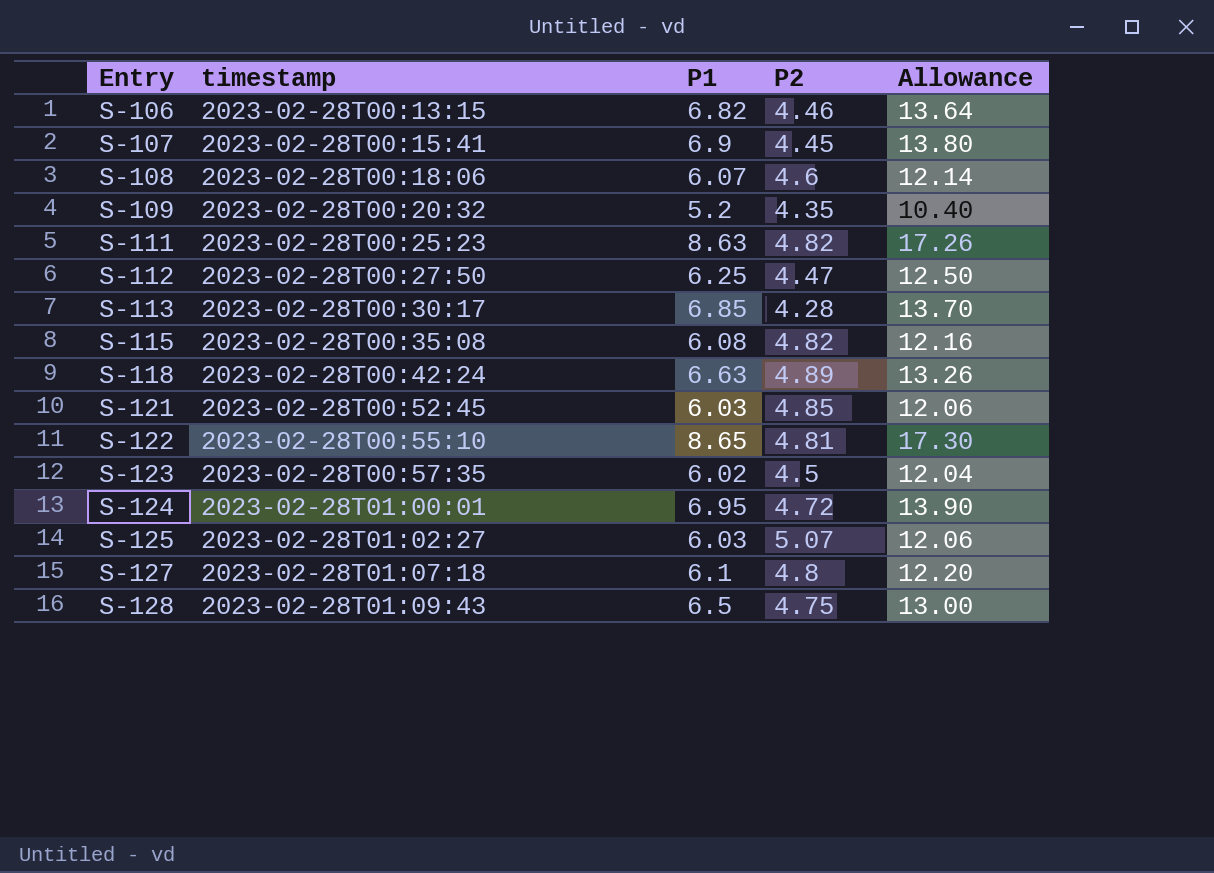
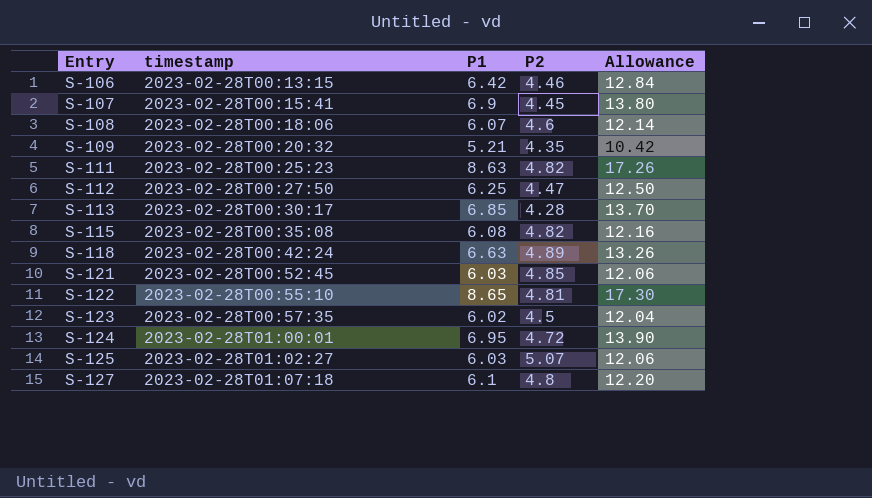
row S-128: 2023-02-28T01:09:43 | 6.5 | 4.75 | 13.00 -> none
S-106 | P1: 6.82 -> 6.42
S-106 | Allowance: 13.64 -> 12.84
S-109 | P1: 5.2 -> 5.21
S-109 | Allowance: 10.40 -> 10.42

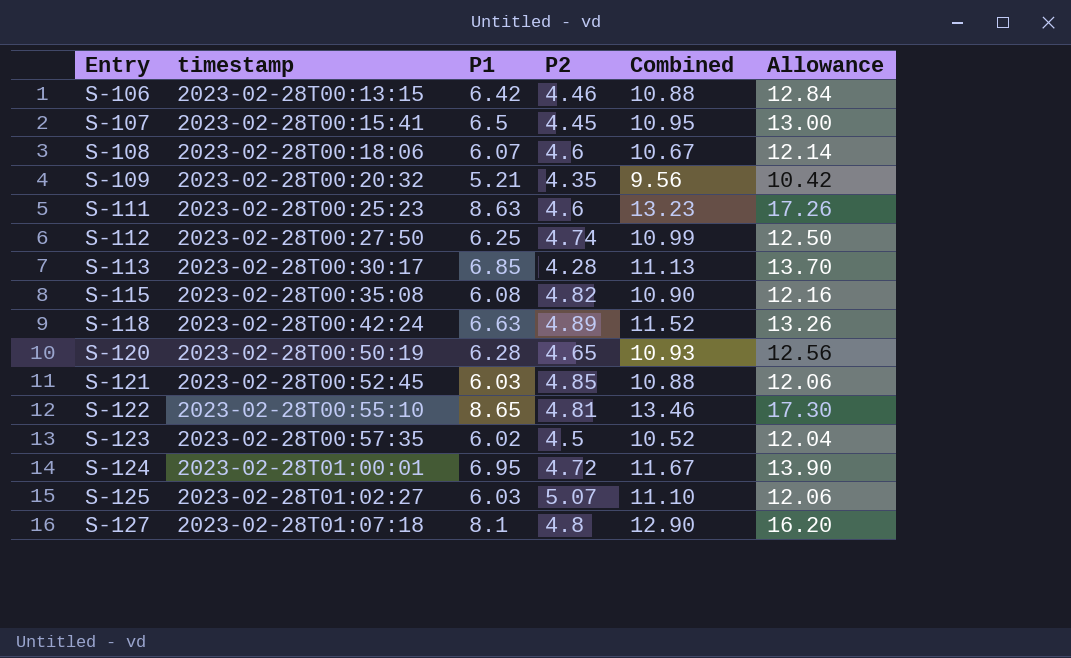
column Combined | formula: none -> [P1] + [P2]
S-107 | P1: 6.9 -> 6.5
S-107 | Allowance: 13.80 -> 13.00
S-111 | P2: 4.82 -> 4.6
S-112 | P2: 4.47 -> 4.74
row S-120: none -> 2023-02-28T00:50:19 | 6.28 | 4.65 | 10.93 | 12.56
S-127 | P1: 6.1 -> 8.1
S-127 | Allowance: 12.20 -> 16.20

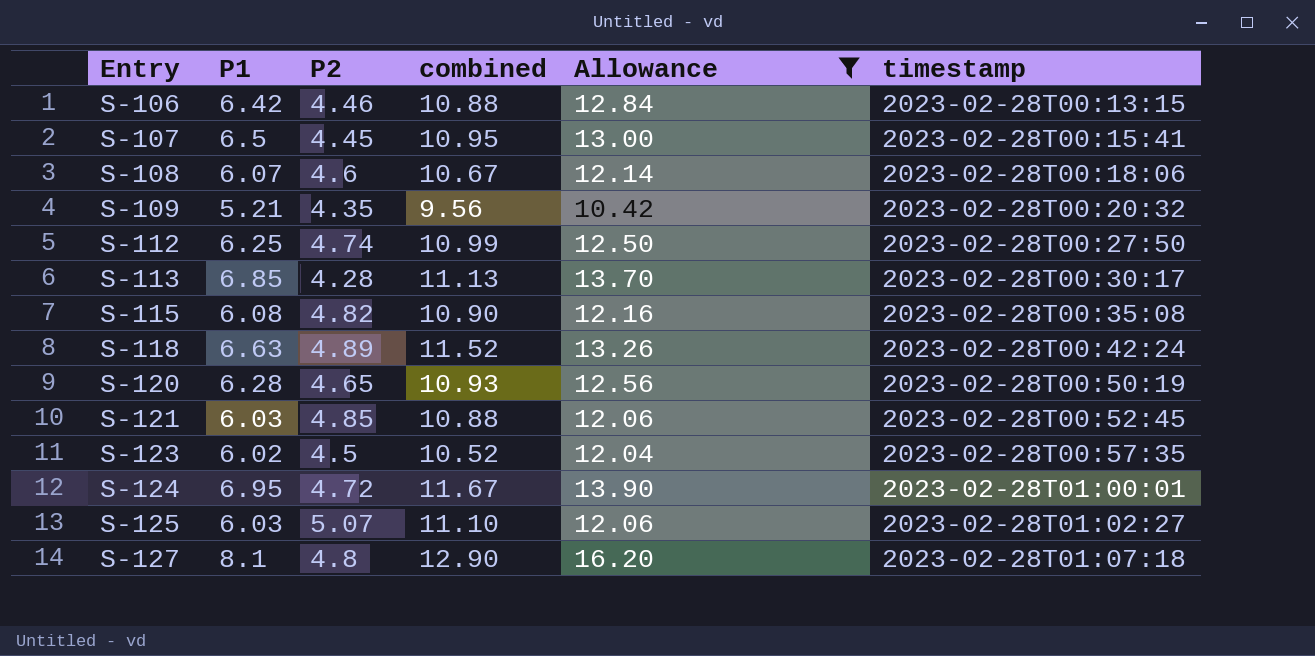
filter: none -> Allowance <= 16.20
column name: Combined -> combined
column timestamp | position: 2 -> 6

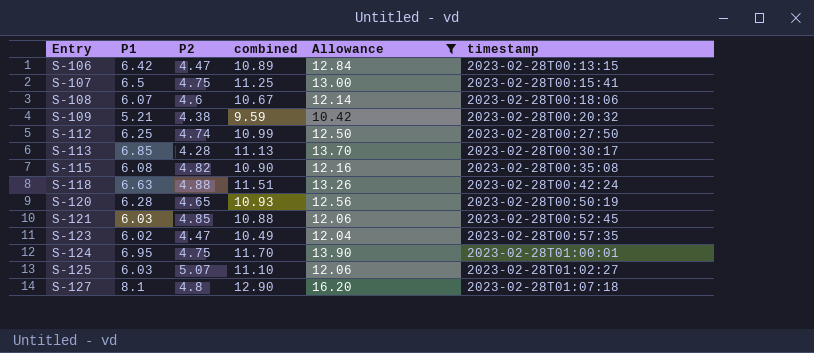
S-106 | P2: 4.46 -> 4.47
S-106 | combined: 10.88 -> 10.89
S-107 | P2: 4.45 -> 4.75
S-107 | combined: 10.95 -> 11.25
S-109 | P2: 4.35 -> 4.38
S-109 | combined: 9.56 -> 9.59
S-118 | P2: 4.89 -> 4.88
S-118 | combined: 11.52 -> 11.51
S-123 | P2: 4.5 -> 4.47
S-123 | combined: 10.52 -> 10.49
S-124 | P2: 4.72 -> 4.75
S-124 | combined: 11.67 -> 11.70

